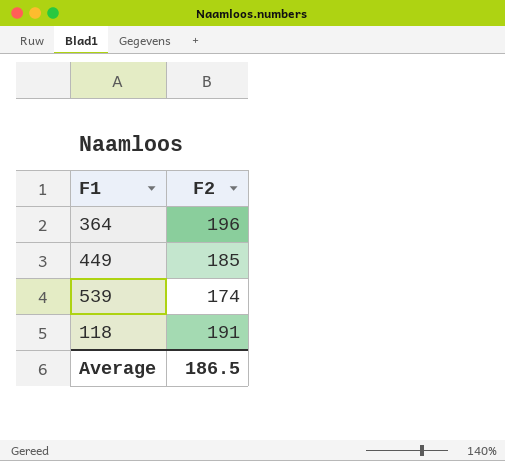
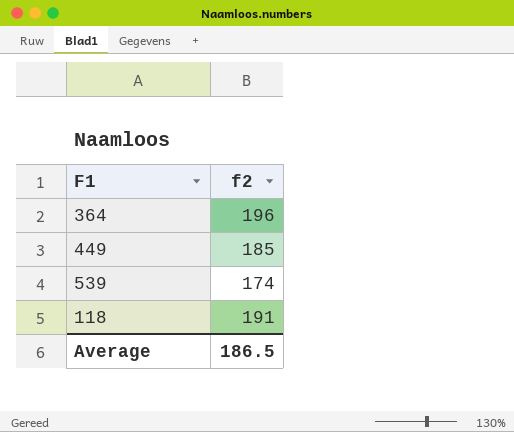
column name: F2 -> f2

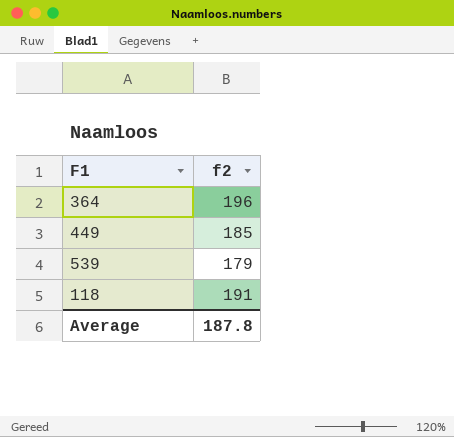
539 | f2: 174 -> 179
Average | f2: 186.5 -> 187.8

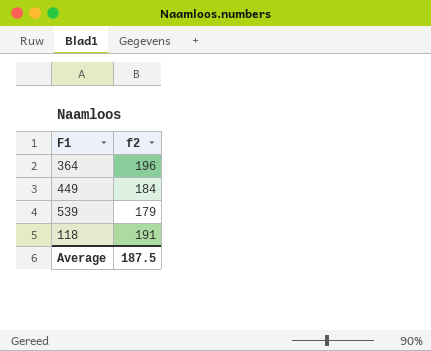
449 | f2: 185 -> 184
Average | f2: 187.8 -> 187.5

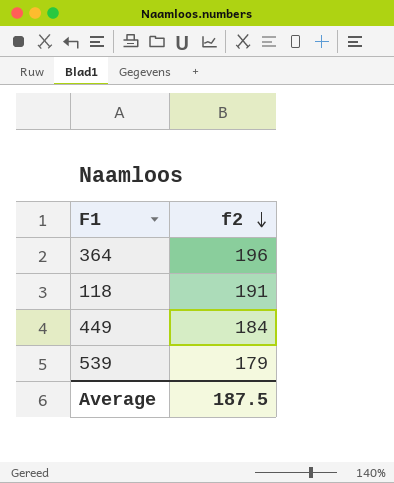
row order: none -> f2 descending

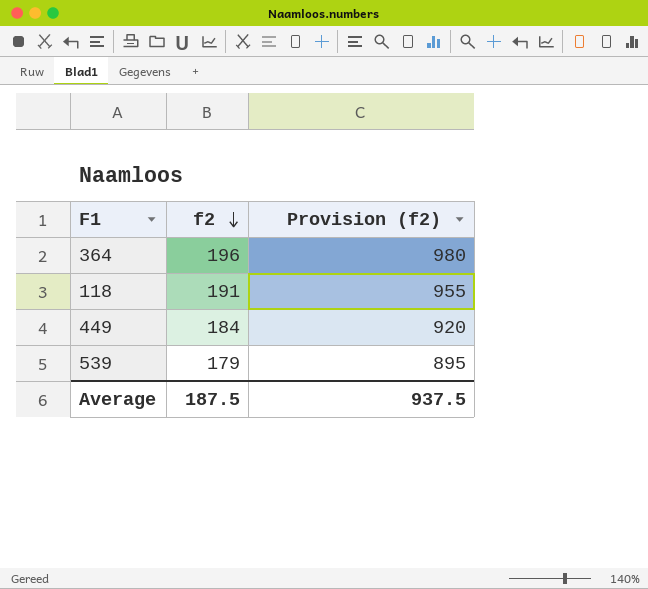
column Provision (f2) | formula: none -> [f2] * 5

